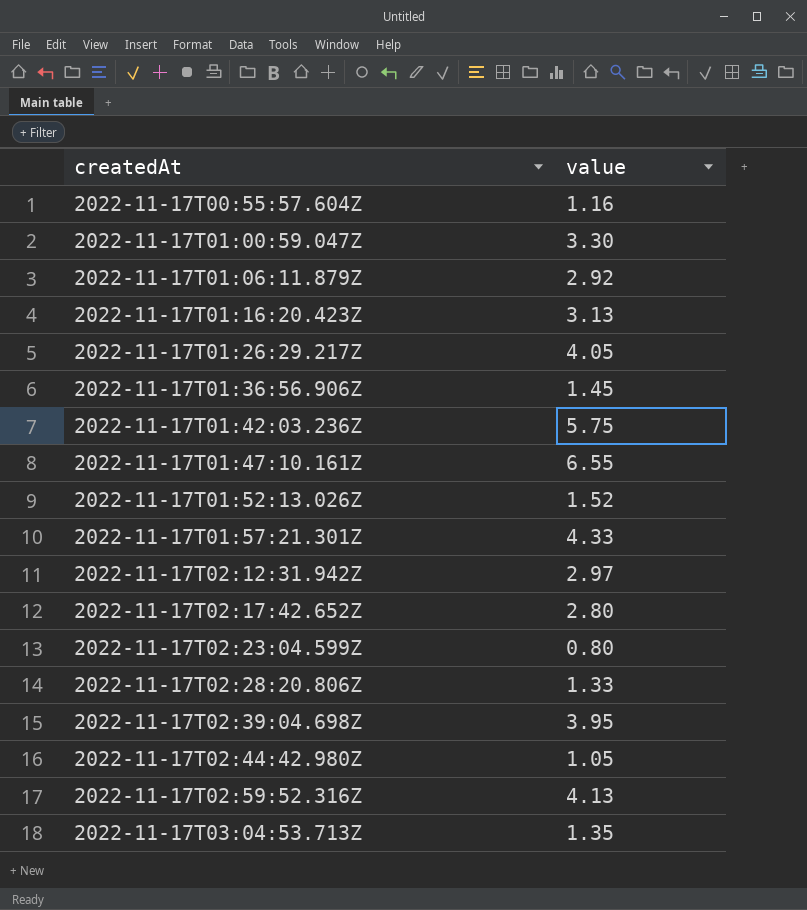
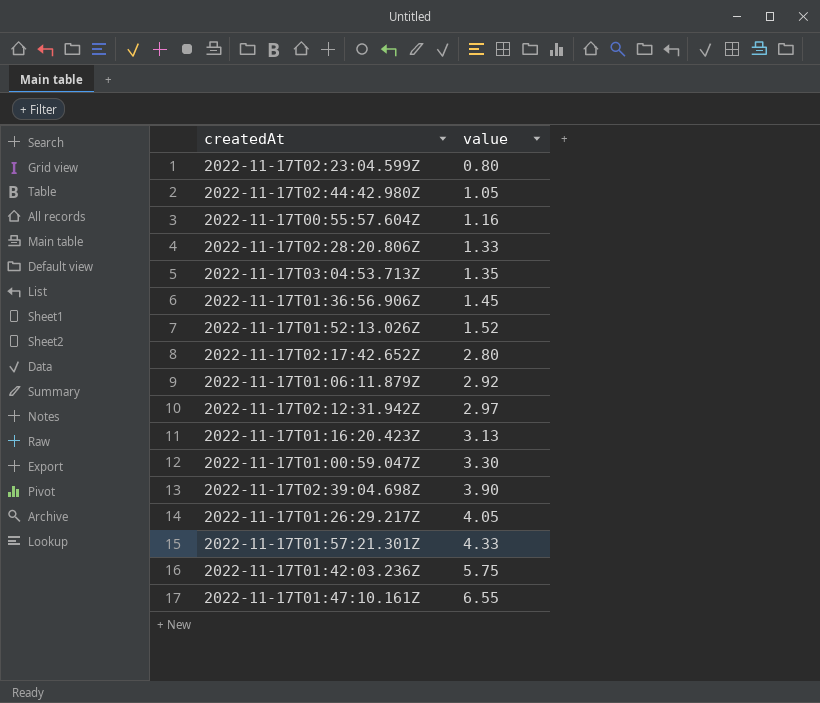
row order: createdAt ascending -> value ascending
row 2022-11-17T02:59:52.316Z: 4.13 -> none
2022-11-17T02:39:04.698Z | value: 3.95 -> 3.90

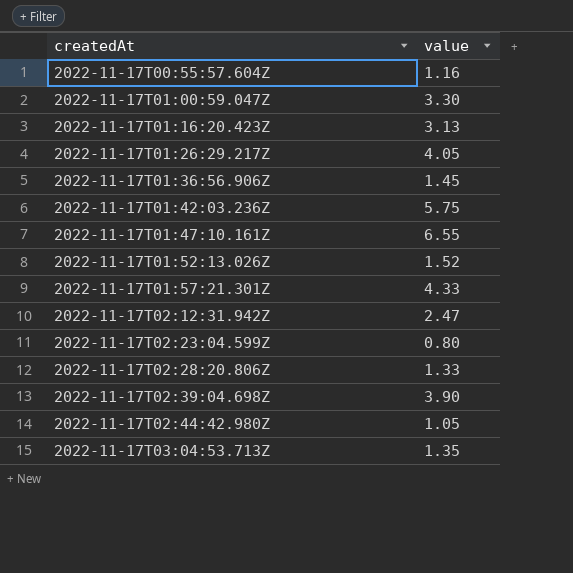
row order: value ascending -> createdAt ascending
row 2022-11-17T02:17:42.652Z: 2.80 -> none
row 2022-11-17T01:06:11.879Z: 2.92 -> none
2022-11-17T02:12:31.942Z | value: 2.97 -> 2.47

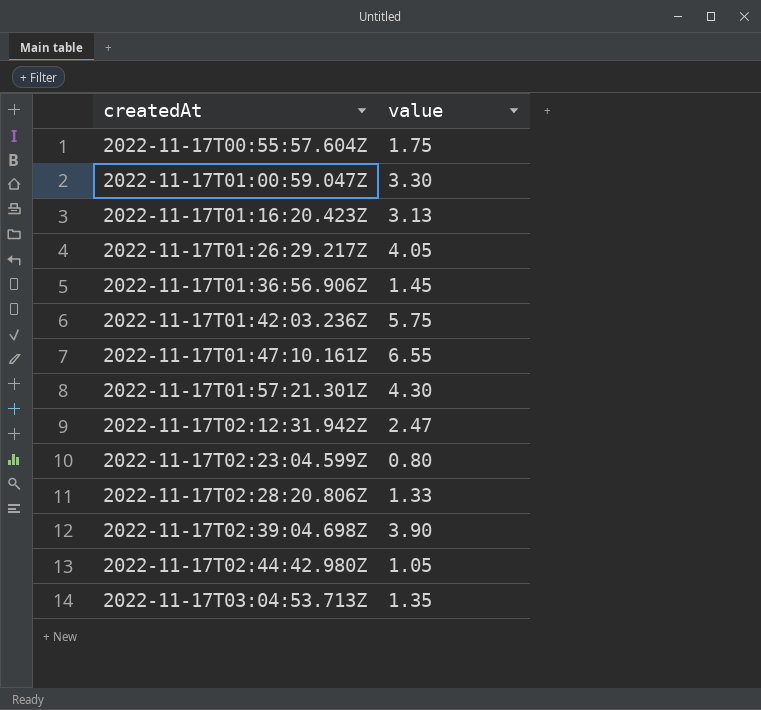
row 2022-11-17T01:52:13.026Z: 1.52 -> none
2022-11-17T00:55:57.604Z | value: 1.16 -> 1.75
2022-11-17T01:57:21.301Z | value: 4.33 -> 4.30

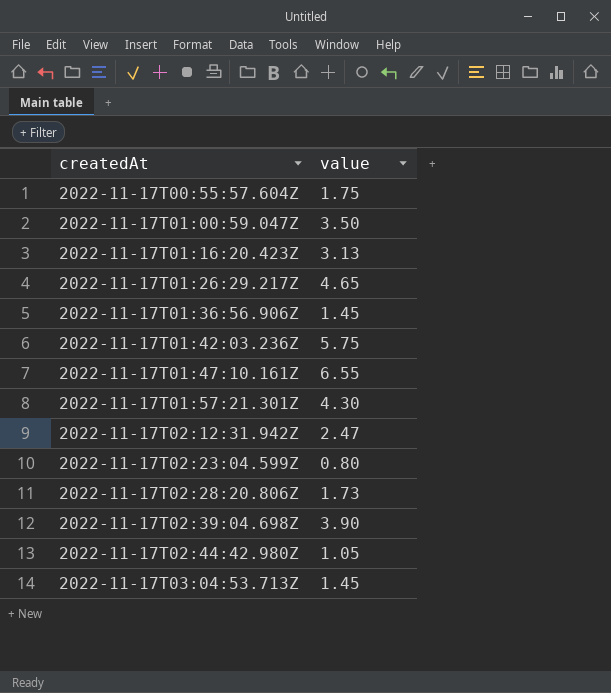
2022-11-17T01:00:59.047Z | value: 3.30 -> 3.50
2022-11-17T01:26:29.217Z | value: 4.05 -> 4.65
2022-11-17T02:28:20.806Z | value: 1.33 -> 1.73
2022-11-17T03:04:53.713Z | value: 1.35 -> 1.45

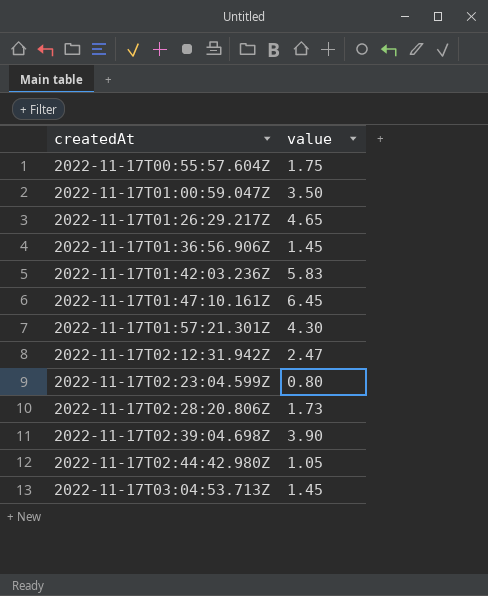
row 2022-11-17T01:16:20.423Z: 3.13 -> none
2022-11-17T01:42:03.236Z | value: 5.75 -> 5.83
2022-11-17T01:47:10.161Z | value: 6.55 -> 6.45

